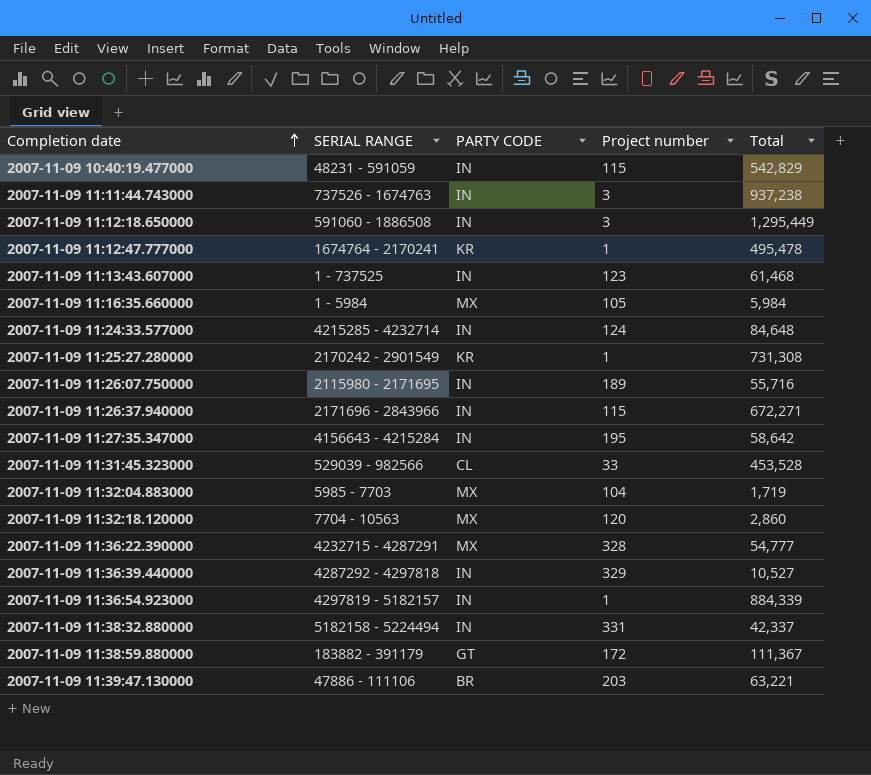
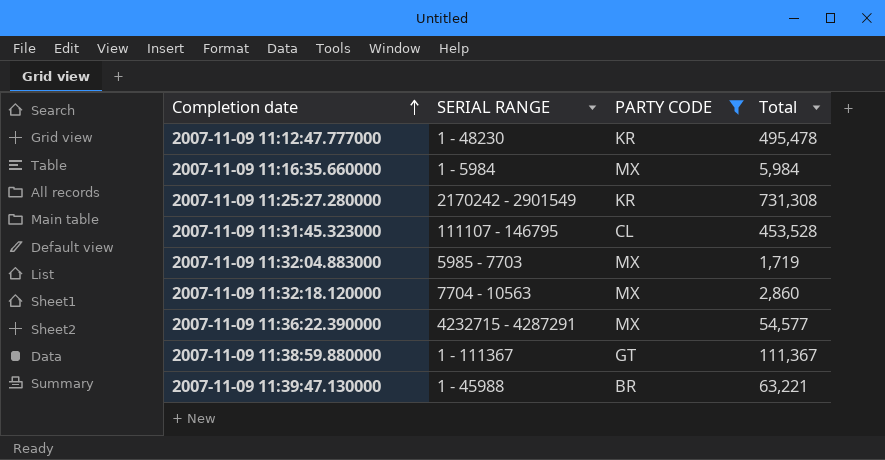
filter: none -> PARTY CODE != IN
column Project number | position: 4 -> none
2007-11-09 11:12:47.777000 | SERIAL RANGE: 1674764 - 2170241 -> 1 - 48230
2007-11-09 11:31:45.323000 | SERIAL RANGE: 529039 - 982566 -> 111107 - 146795
2007-11-09 11:36:22.390000 | Total: 54,777 -> 54,577
2007-11-09 11:38:59.880000 | SERIAL RANGE: 183882 - 391179 -> 1 - 111367
2007-11-09 11:39:47.130000 | SERIAL RANGE: 47886 - 111106 -> 1 - 45988

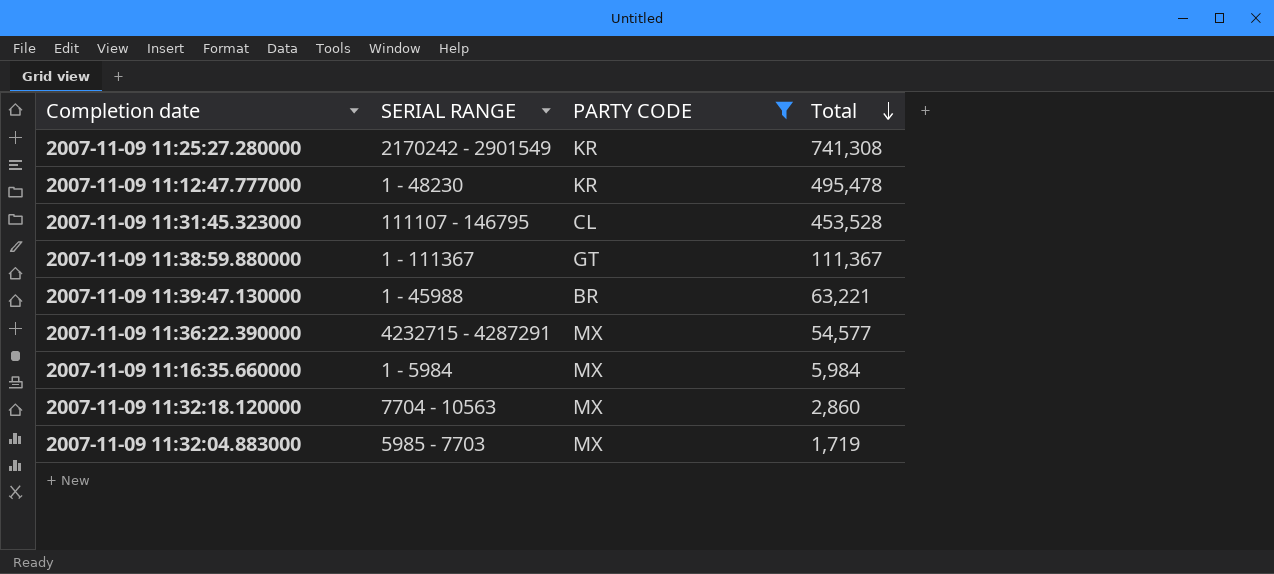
row order: Completion date ascending -> Total descending
2007-11-09 11:25:27.280000 | Total: 731,308 -> 741,308

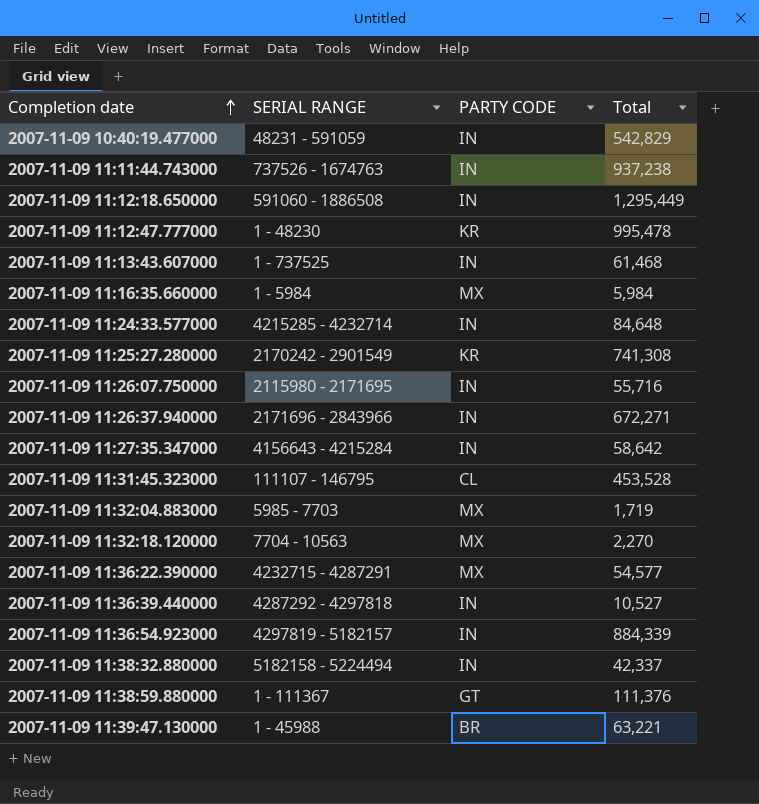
filter: PARTY CODE != IN -> none
row order: Total descending -> Completion date ascending
2007-11-09 11:12:47.777000 | Total: 495,478 -> 995,478
2007-11-09 11:32:18.120000 | Total: 2,860 -> 2,270
2007-11-09 11:38:59.880000 | Total: 111,367 -> 111,376

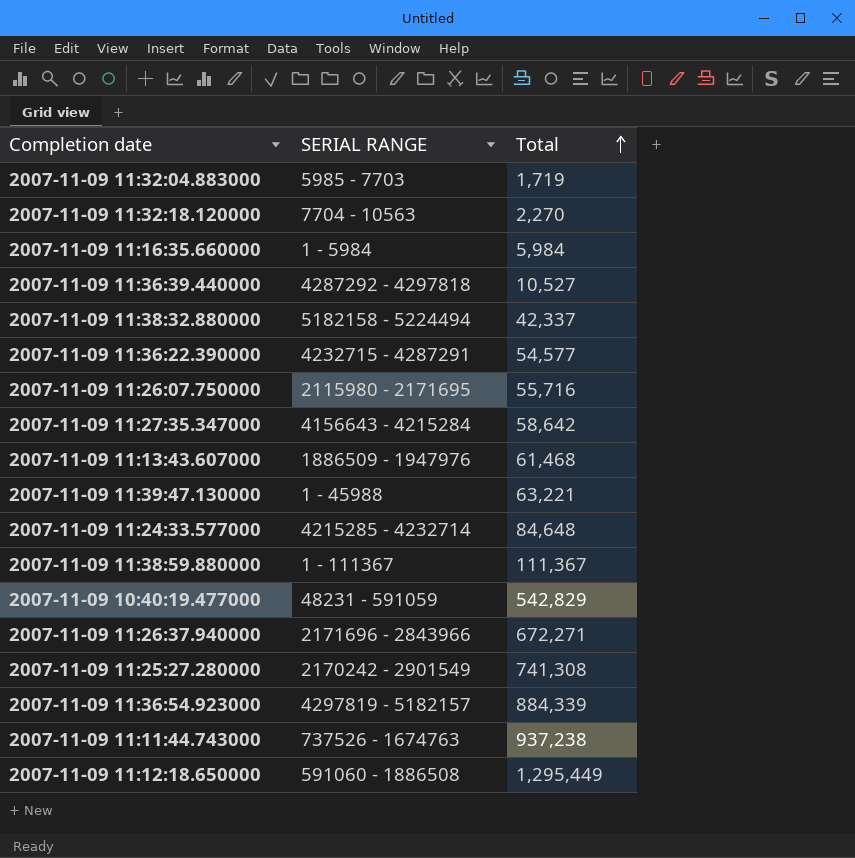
row order: Completion date ascending -> Total ascending
column PARTY CODE | position: 3 -> none
row 2007-11-09 11:12:47.777000: 1 - 48230 | KR | 995,478 -> none
row 2007-11-09 11:31:45.323000: 111107 - 146795 | CL | 453,528 -> none
2007-11-09 11:13:43.607000 | SERIAL RANGE: 1 - 737525 -> 1886509 - 1947976
2007-11-09 11:38:59.880000 | Total: 111,376 -> 111,367

